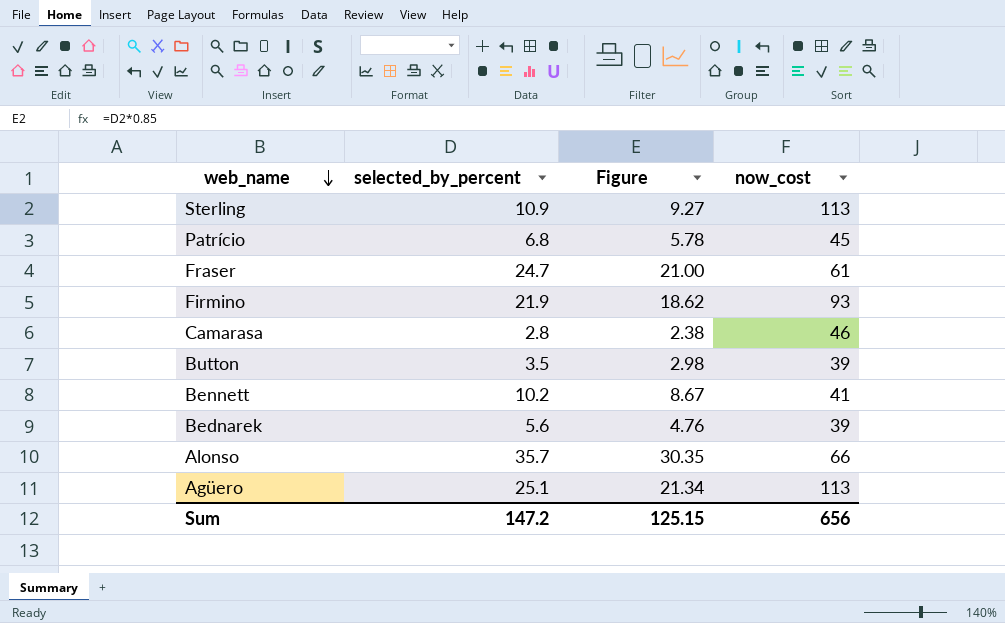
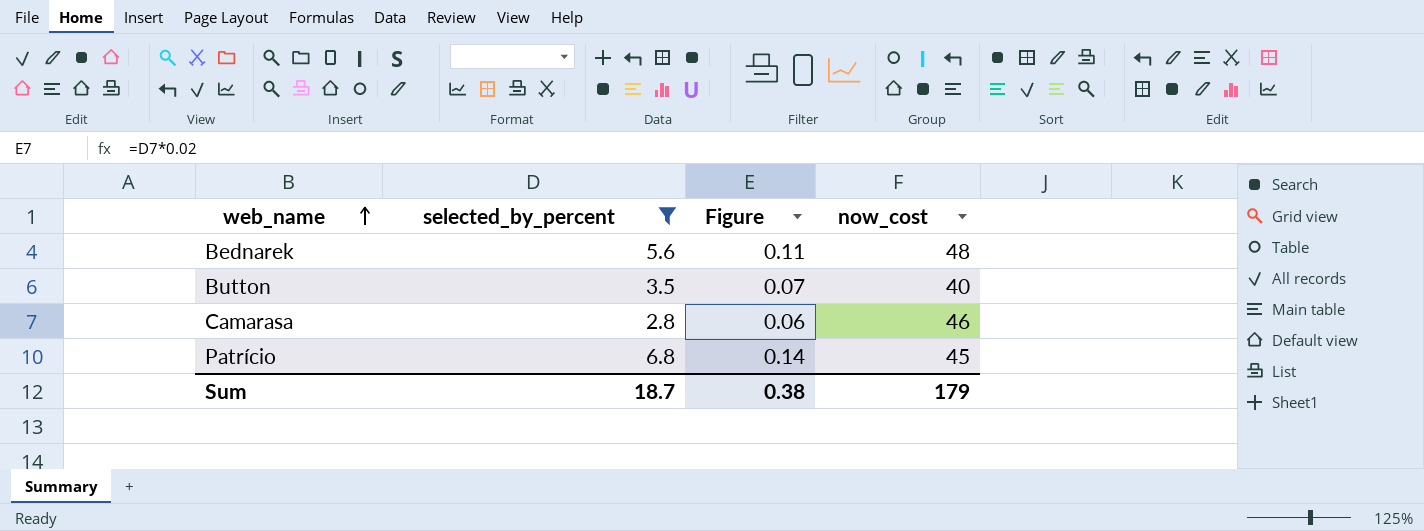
filter: none -> selected_by_percent <= 6.8
row order: web_name descending -> web_name ascending
column Figure | formula: [selected_by_percent] * 0.85 -> [selected_by_percent] * 0.02
Bednarek | now_cost: 39 -> 48
Button | now_cost: 39 -> 40
Sum | selected_by_percent: 147.2 -> 18.7
Sum | Figure: 125.15 -> 0.38
Sum | now_cost: 656 -> 179

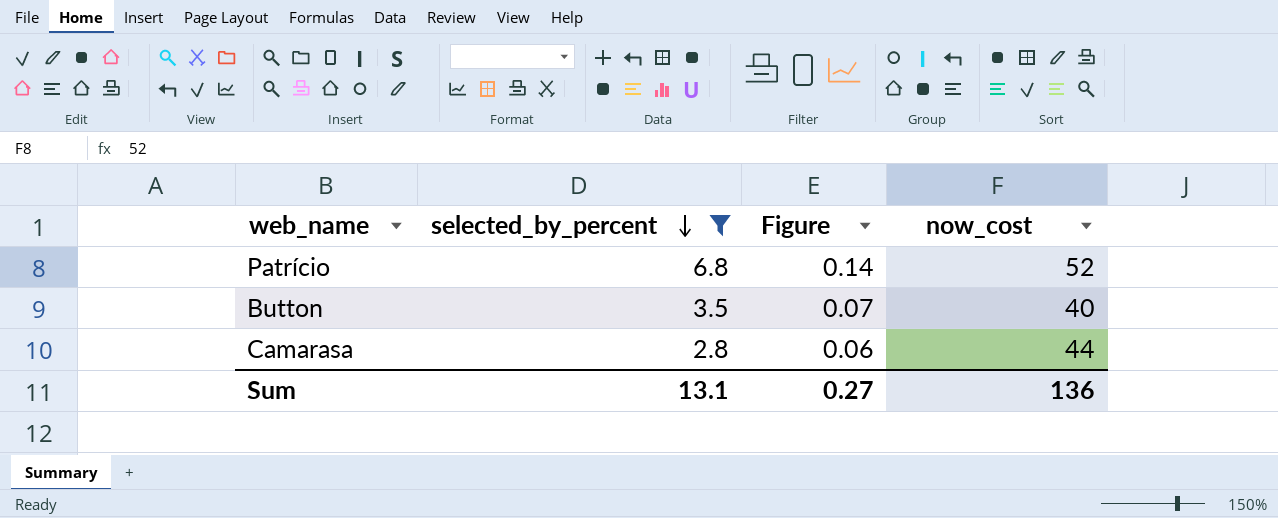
row order: web_name ascending -> selected_by_percent descending
row Bednarek: 5.6 | 0.11 | 48 -> none
Patrício | now_cost: 45 -> 52
Camarasa | now_cost: 46 -> 44
Sum | selected_by_percent: 18.7 -> 13.1
Sum | Figure: 0.38 -> 0.27
Sum | now_cost: 179 -> 136

